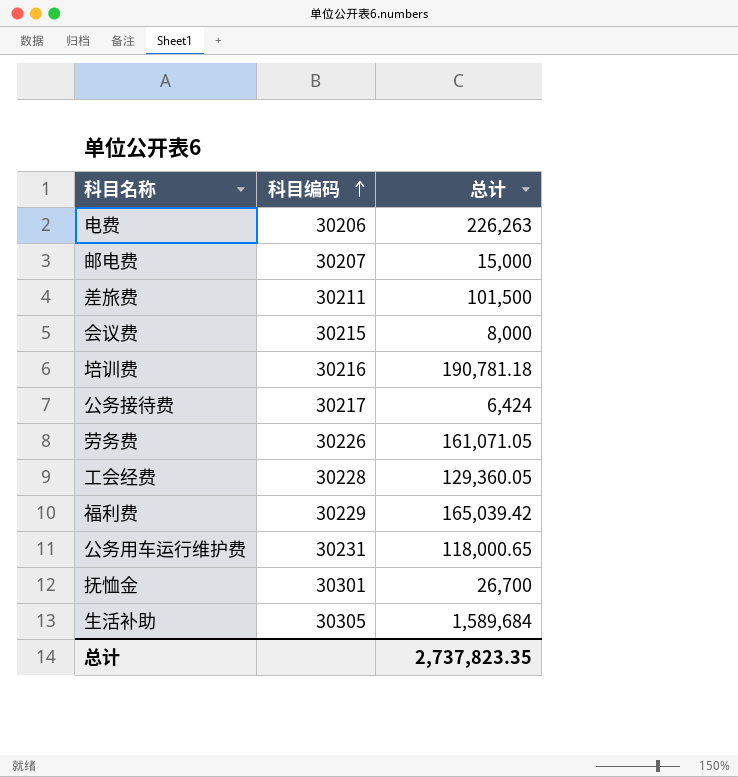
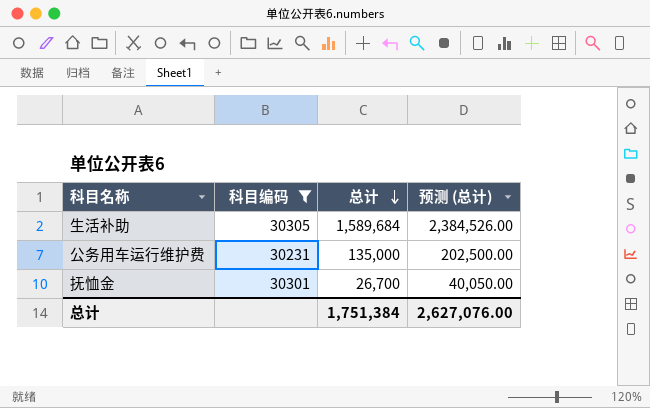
filter: none -> 科目编码 >= 30231
row order: 科目编码 ascending -> 总计 descending
column 预测 (总计) | formula: none -> [总计] * 1.5
公务用车运行维护费 | 总计: 118,000.65 -> 135,000
总计 | 总计: 2,737,823.35 -> 1,751,384

